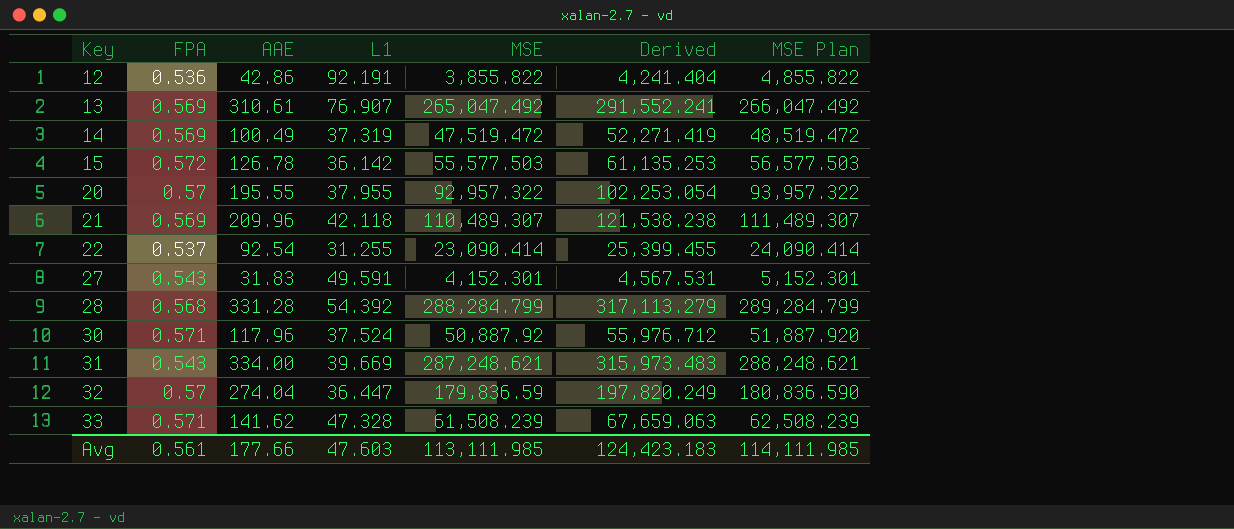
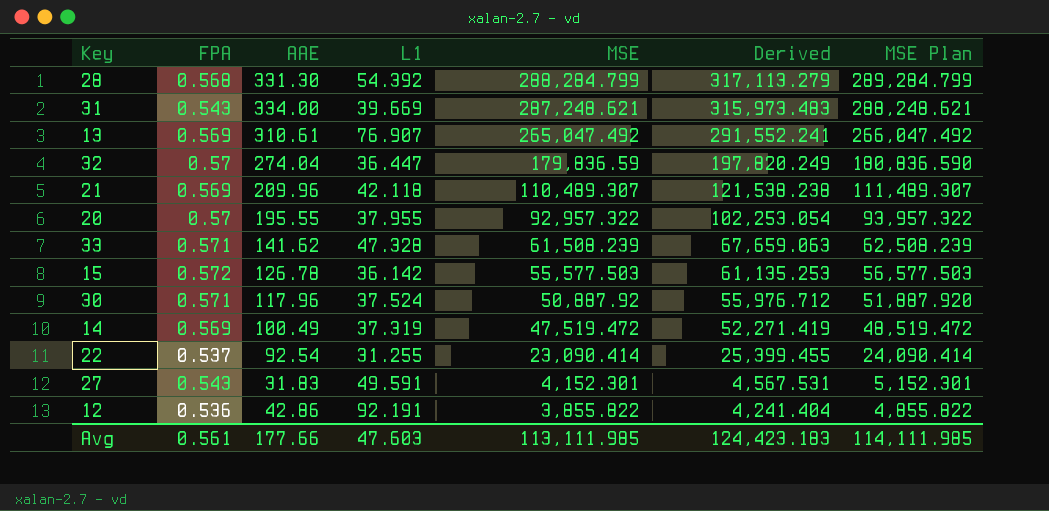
row order: Key ascending -> MSE descending
28 | AAE: 331.28 -> 331.30

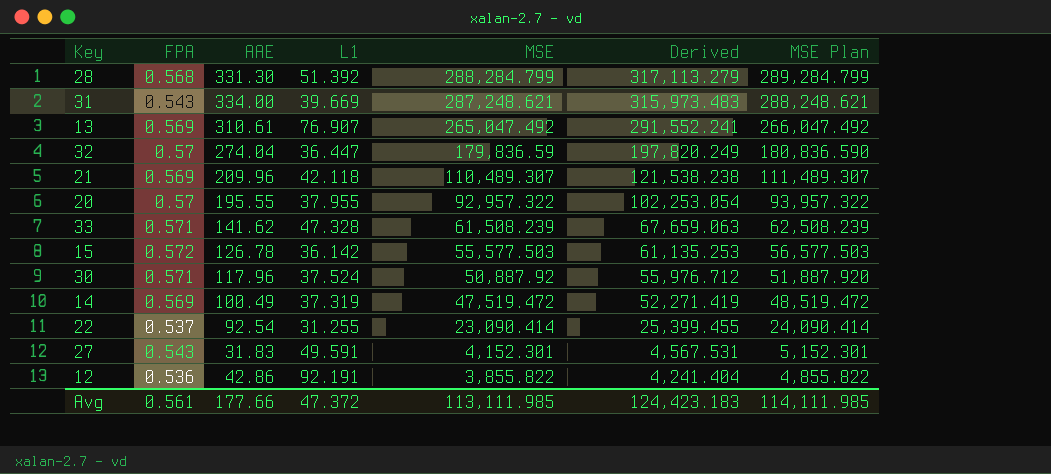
28 | L1: 54.392 -> 51.392
Avg | L1: 47.603 -> 47.372

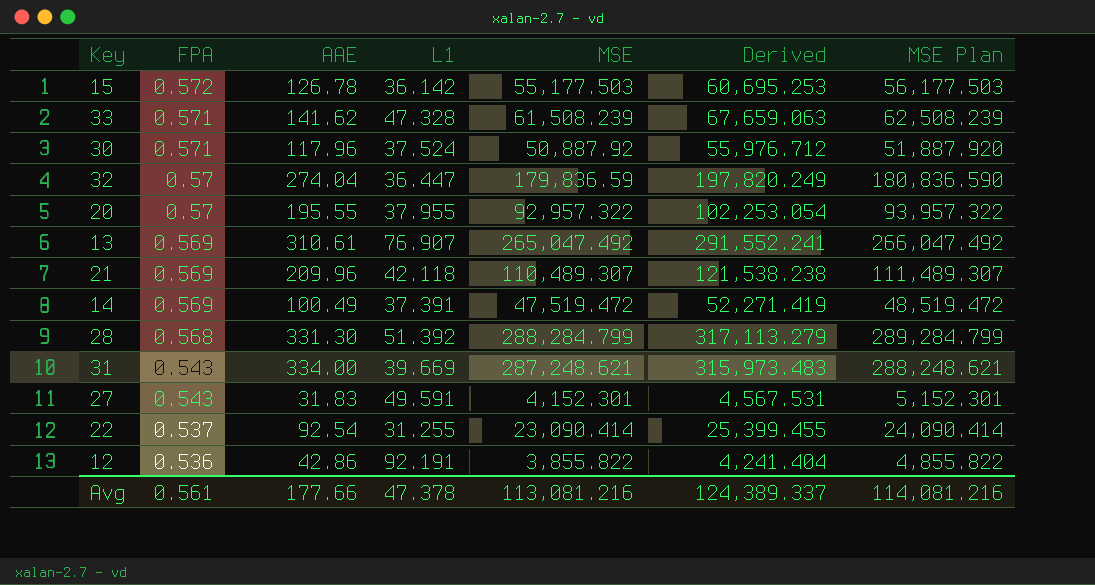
row order: MSE descending -> FPA descending
15 | MSE: 55,577.503 -> 55,177.503
15 | Derived: 61,135.253 -> 60,695.253
15 | MSE Plan: 56,577.503 -> 56,177.503
14 | L1: 37.319 -> 37.391
Avg | L1: 47.372 -> 47.378
Avg | MSE: 113,111.985 -> 113,081.216
Avg | Derived: 124,423.183 -> 124,389.337
Avg | MSE Plan: 114,111.985 -> 114,081.216

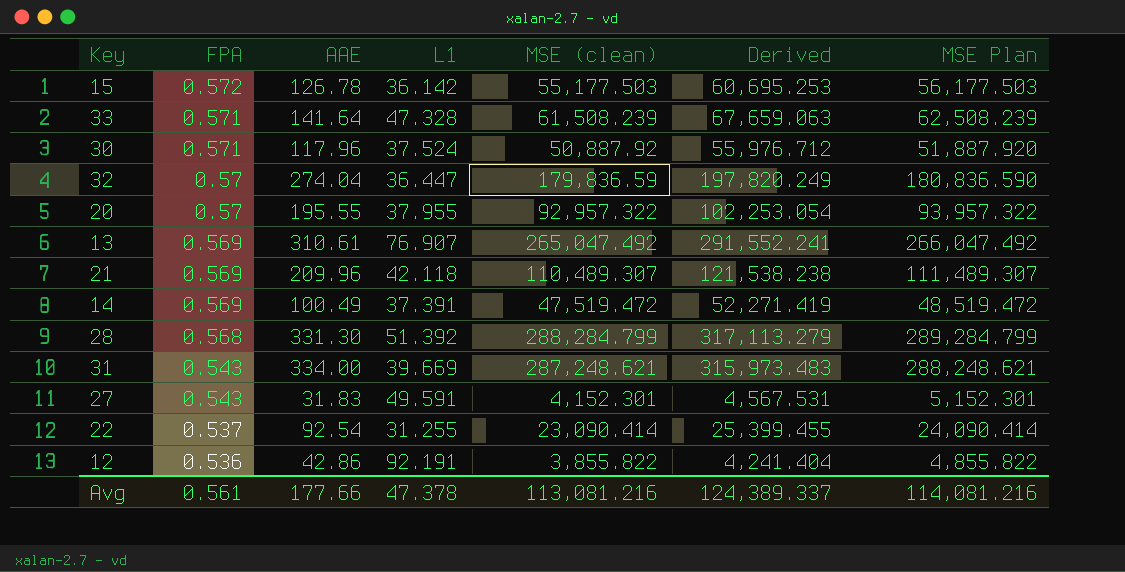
column name: MSE -> MSE (clean)
33 | AAE: 141.62 -> 141.64

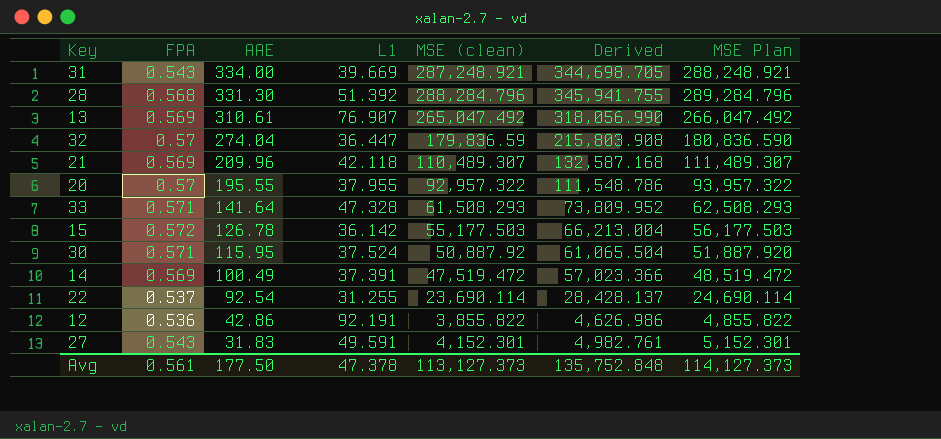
row order: FPA descending -> AAE descending
column Derived | formula: [MSE (clean)] * 1.1 -> [MSE (clean)] * 1.2
31 | MSE (clean): 287,248.621 -> 287,248.921
31 | MSE Plan: 288,248.621 -> 288,248.921
28 | MSE (clean): 288,284.799 -> 288,284.796
28 | MSE Plan: 289,284.799 -> 289,284.796
33 | MSE (clean): 61,508.239 -> 61,508.293
33 | MSE Plan: 62,508.239 -> 62,508.293
30 | AAE: 117.96 -> 115.95
22 | MSE (clean): 23,090.414 -> 23,690.114
22 | MSE Plan: 24,090.414 -> 24,690.114
Avg | AAE: 177.66 -> 177.50
Avg | MSE (clean): 113,081.216 -> 113,127.373
Avg | Derived: 124,389.337 -> 135,752.848
Avg | MSE Plan: 114,081.216 -> 114,127.373

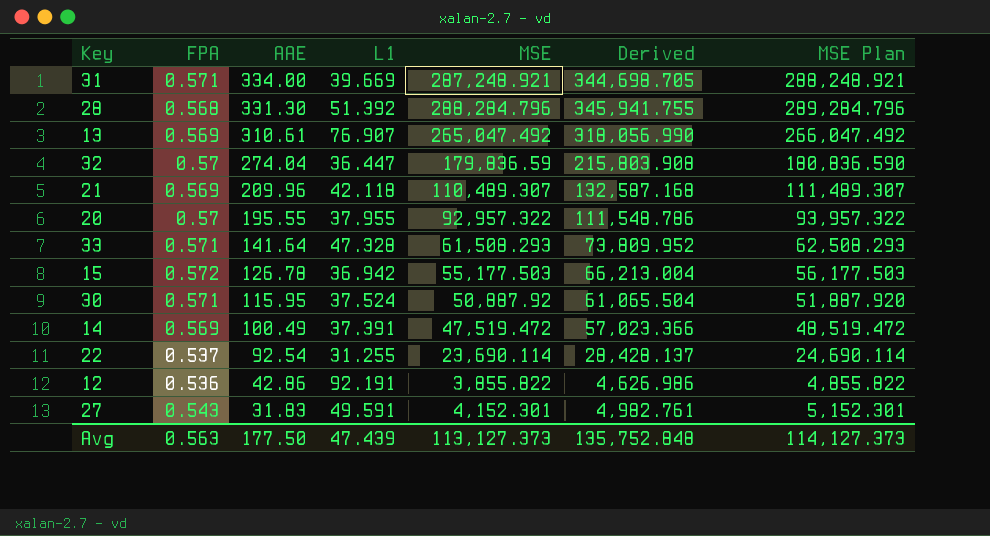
column name: MSE (clean) -> MSE
31 | FPA: 0.543 -> 0.571
15 | L1: 36.142 -> 36.942
Avg | FPA: 0.561 -> 0.563
Avg | L1: 47.378 -> 47.439

